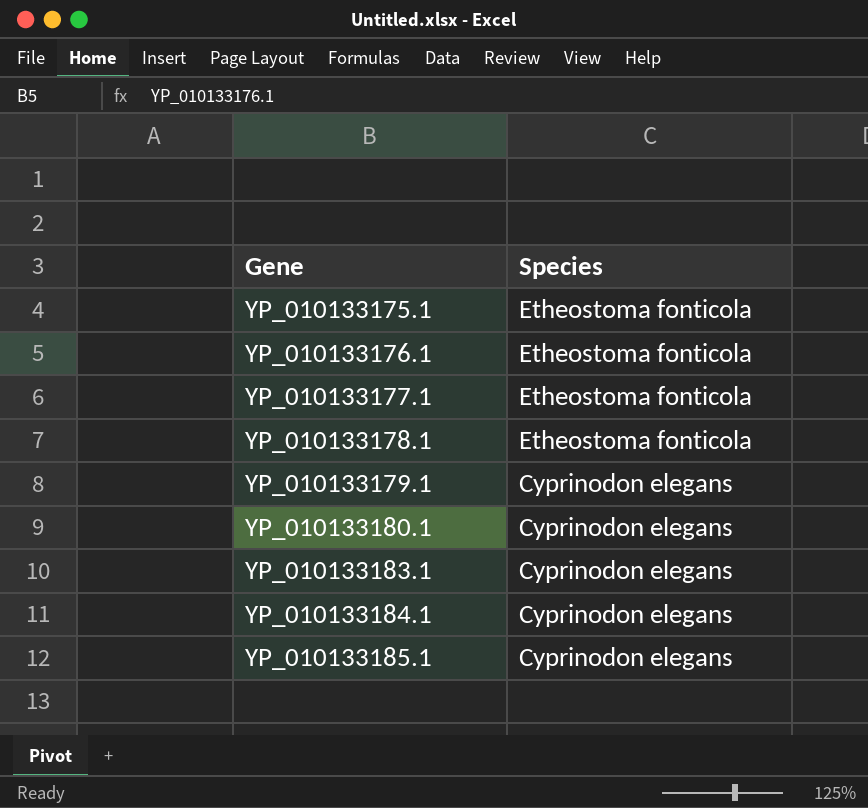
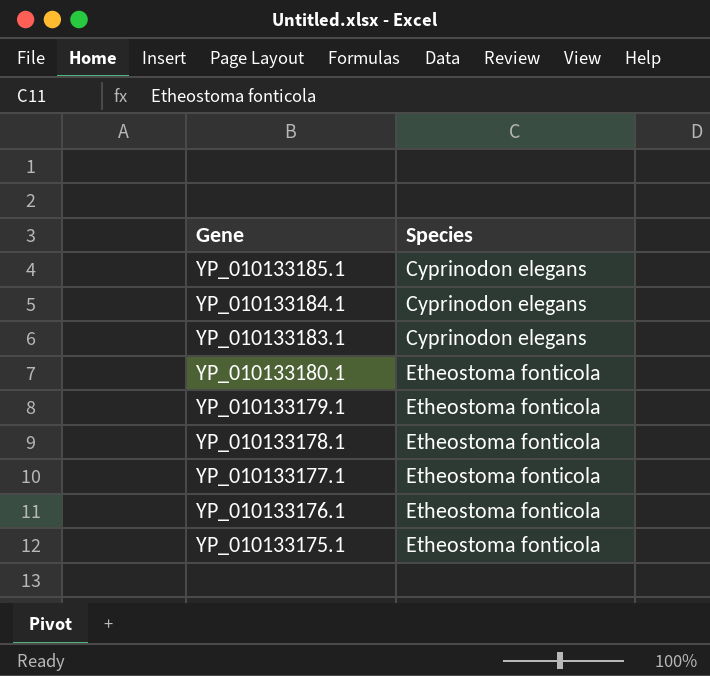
row order: Gene ascending -> Gene descending
YP_010133180.1 | Species: Cyprinodon elegans -> Etheostoma fonticola
YP_010133179.1 | Species: Cyprinodon elegans -> Etheostoma fonticola

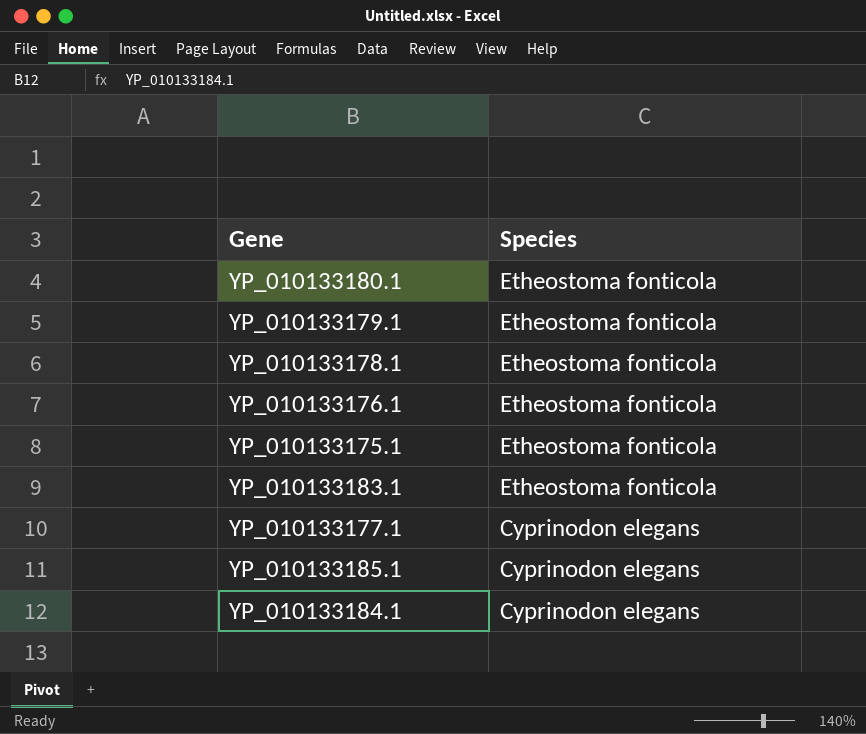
row order: Gene descending -> Species descending
YP_010133183.1 | Species: Cyprinodon elegans -> Etheostoma fonticola
YP_010133177.1 | Species: Etheostoma fonticola -> Cyprinodon elegans

